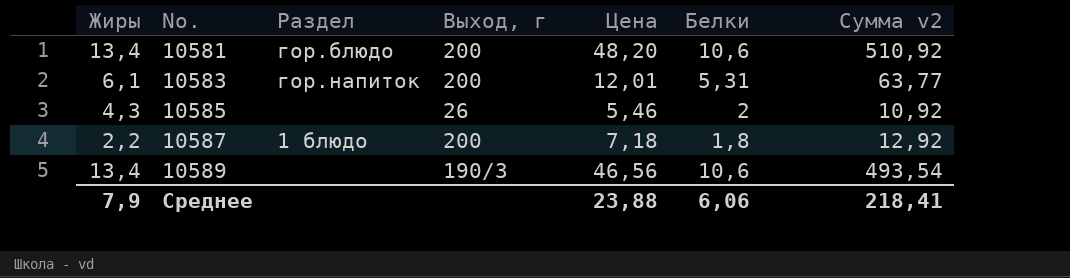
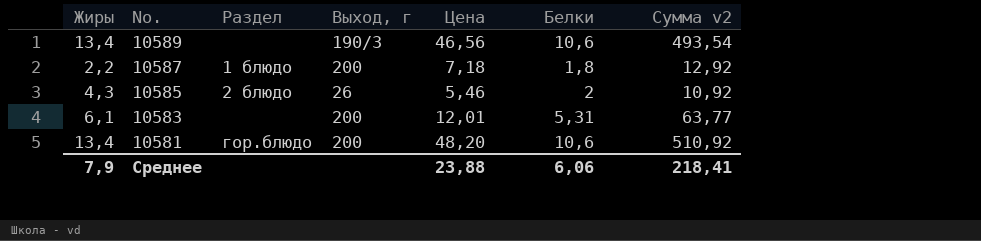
row order: No. ascending -> No. descending
10585 | Раздел: none -> 2 блюдо
10583 | Раздел: гор.напиток -> none

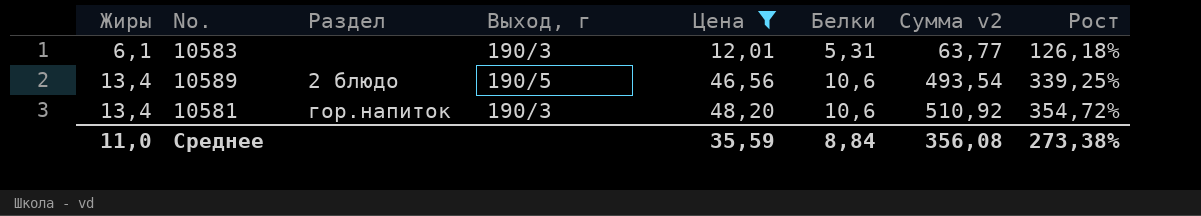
filter: none -> Цена >= 12,01
row order: No. descending -> Жиры ascending
column Рост | formula: none -> ([Цена] - [Белки]) / [Белки]
10583 | Выход, г: 200 -> 190/3
10589 | Раздел: none -> 2 блюдо
10589 | Выход, г: 190/3 -> 190/5
10581 | Раздел: гор.блюдо -> гор.напиток
10581 | Выход, г: 200 -> 190/3
Среднее | Жиры: 7,9 -> 11,0
Среднее | Цена: 23,88 -> 35,59
Среднее | Белки: 6,06 -> 8,84
Среднее | Сумма v2: 218,41 -> 356,08

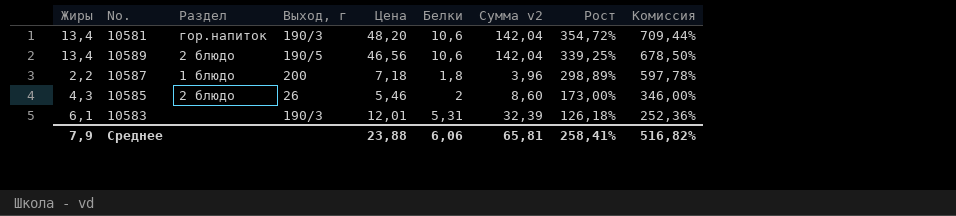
filter: Цена >= 12,01 -> none
row order: Жиры ascending -> Рост descending
column Сумма v2 | formula: [Цена] * [Белки] -> [Жиры] * [Белки]
column Комиссия | formula: none -> [Рост] * 2
Среднее | Жиры: 11,0 -> 7,9
Среднее | Цена: 35,59 -> 23,88
Среднее | Белки: 8,84 -> 6,06
Среднее | Сумма v2: 356,08 -> 65,81
Среднее | Рост: 273,38% -> 258,41%

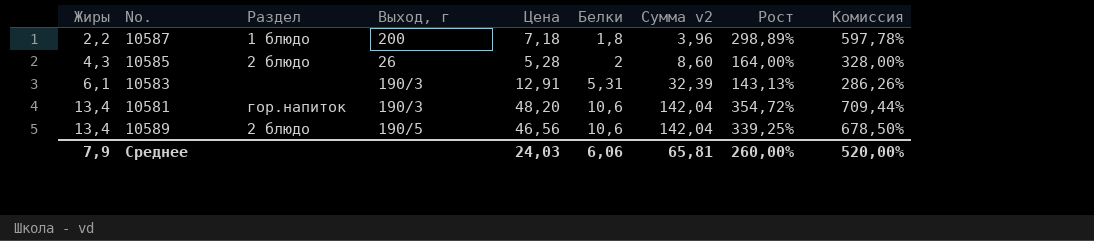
row order: Рост descending -> Жиры ascending
10585 | Цена: 5,46 -> 5,28
10585 | Рост: 173,00% -> 164,00%
10585 | Комиссия: 346,00% -> 328,00%
10583 | Цена: 12,01 -> 12,91
10583 | Рост: 126,18% -> 143,13%
10583 | Комиссия: 252,36% -> 286,26%
Среднее | Цена: 23,88 -> 24,03
Среднее | Рост: 258,41% -> 260,00%
Среднее | Комиссия: 516,82% -> 520,00%

